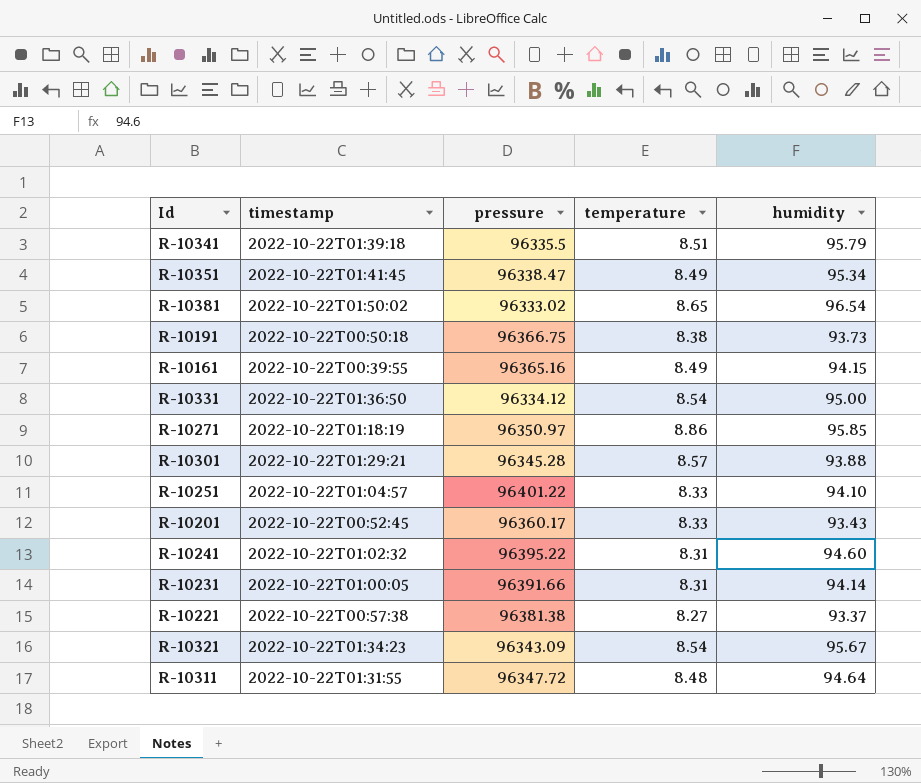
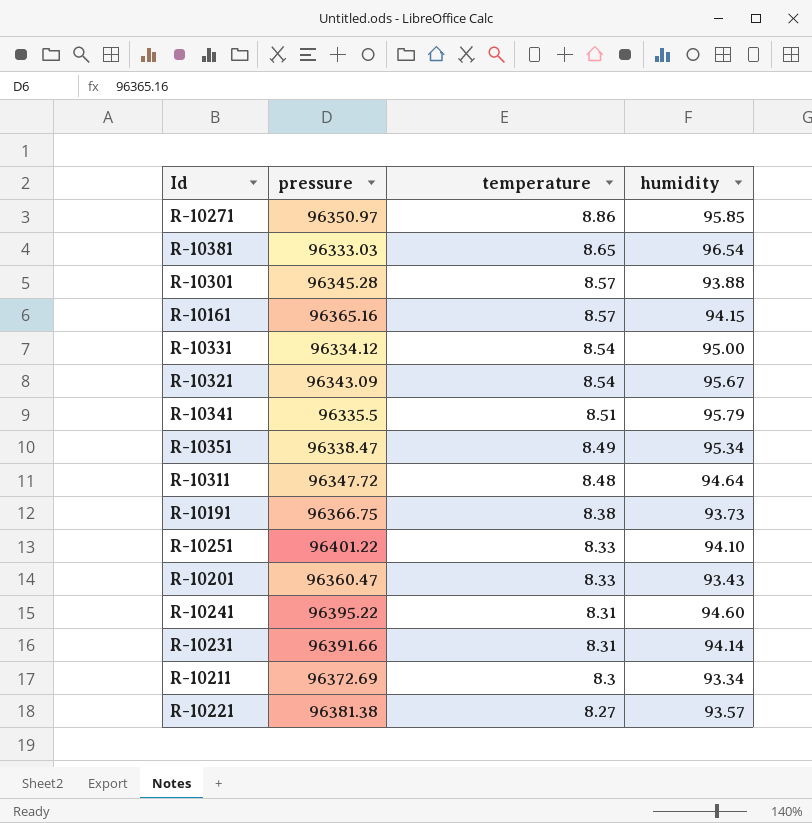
row order: none -> temperature descending
column timestamp | position: 2 -> none
R-10381 | pressure: 96333.02 -> 96333.03
R-10161 | temperature: 8.49 -> 8.57
R-10201 | pressure: 96360.17 -> 96360.47
row R-10211: none -> 96372.69 | 8.3 | 93.34
R-10221 | humidity: 93.37 -> 93.57

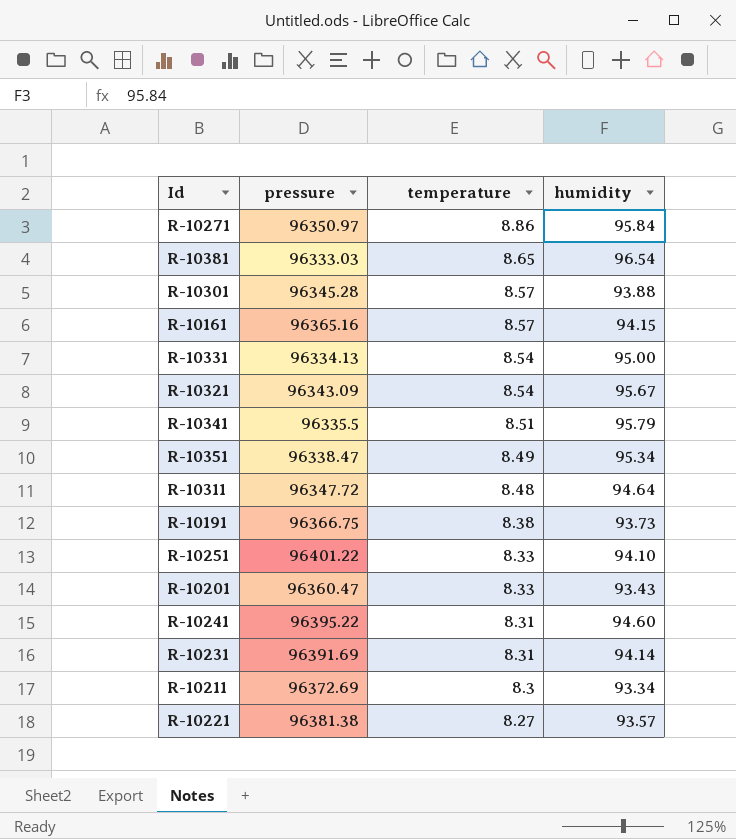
R-10271 | humidity: 95.85 -> 95.84
R-10331 | pressure: 96334.12 -> 96334.13
R-10231 | pressure: 96391.66 -> 96391.69

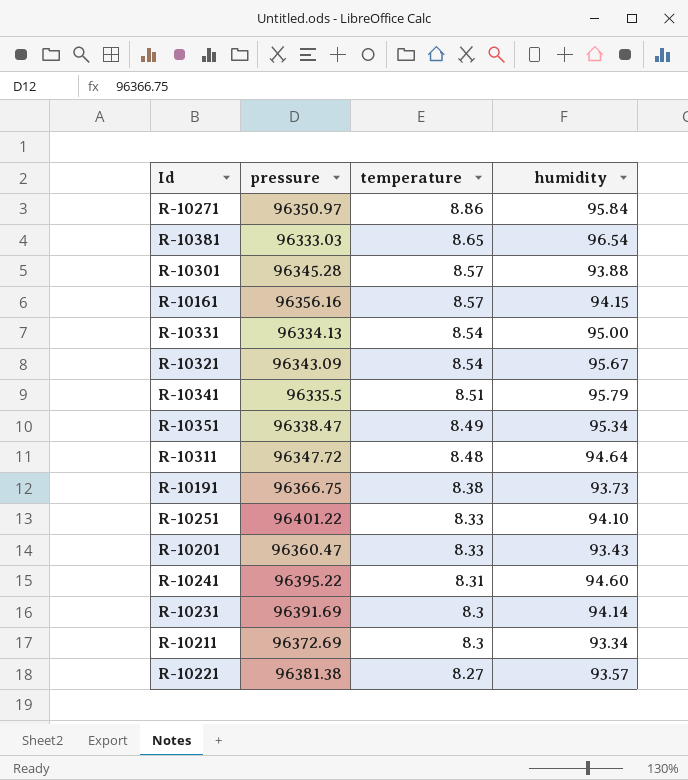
R-10161 | pressure: 96365.16 -> 96356.16
R-10231 | temperature: 8.31 -> 8.3

